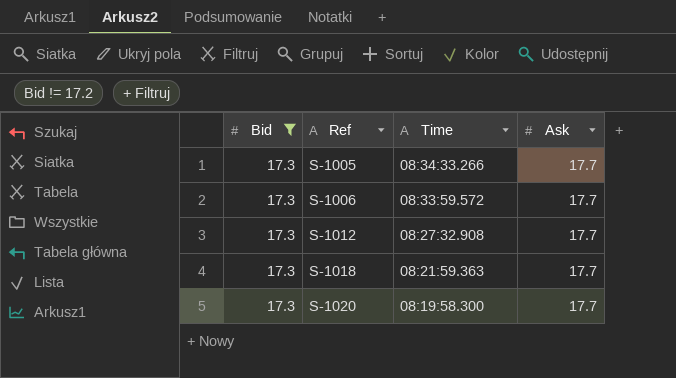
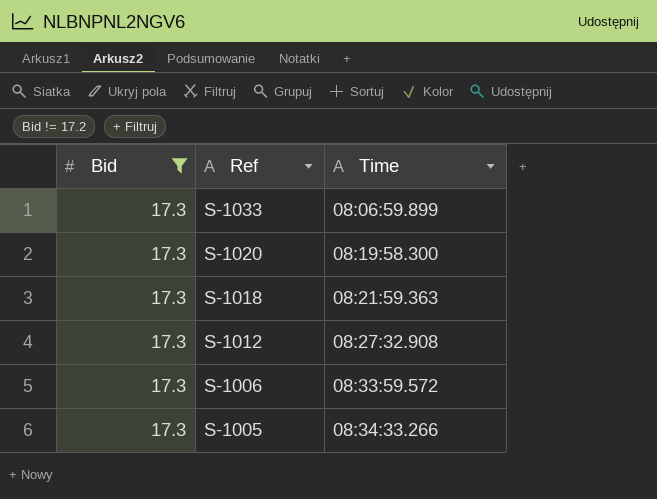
row order: Ref ascending -> Ref descending
column Ask | position: 4 -> none
row S-1033: none -> 17.3 | 08:06:59.899

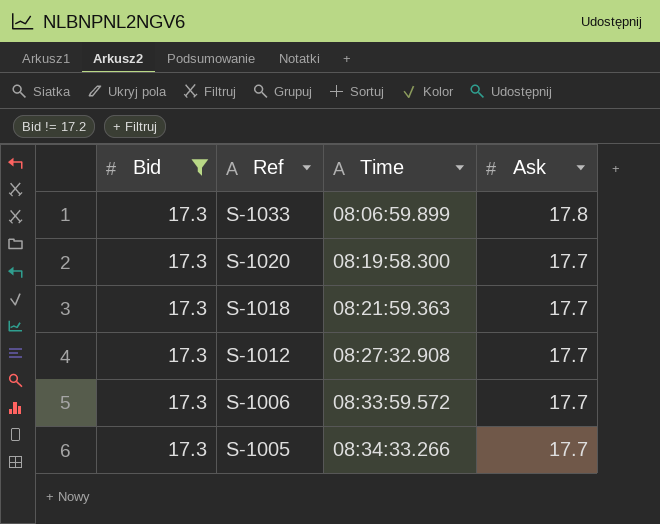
column Ask | position: none -> 4

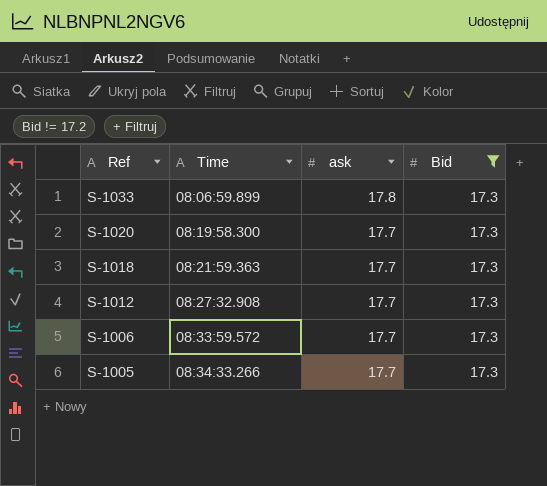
column name: Ask -> ask
column Bid | position: 1 -> 4

